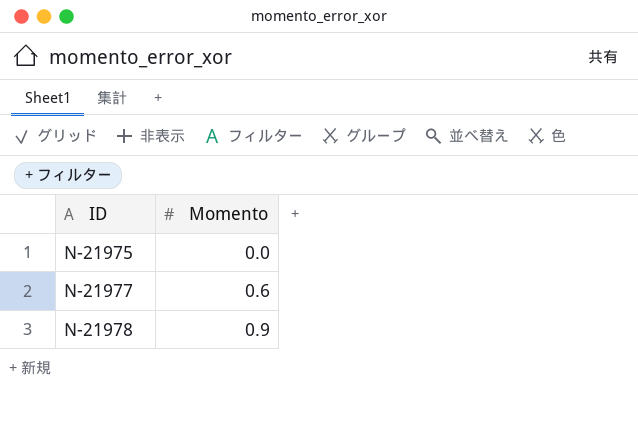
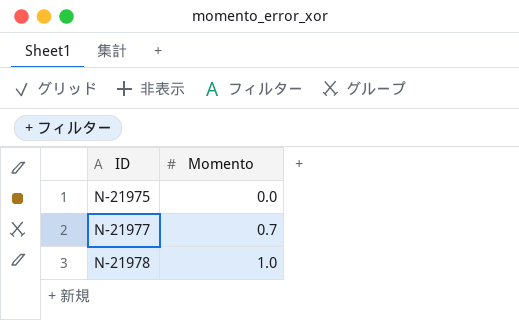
N-21977 | Momento: 0.6 -> 0.7
N-21978 | Momento: 0.9 -> 1.0

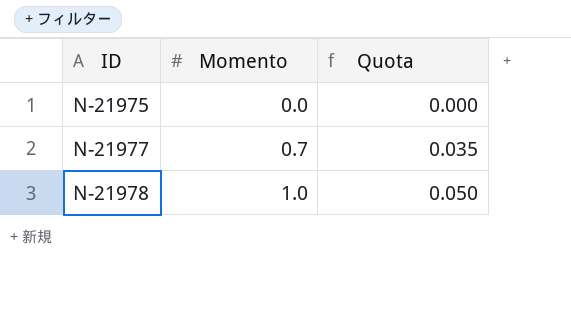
column Quota | formula: none -> [Momento] * 0.05

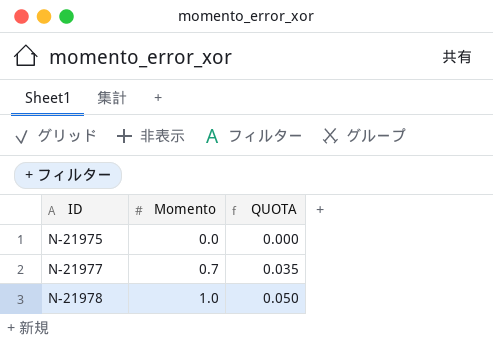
column name: Quota -> QUOTA

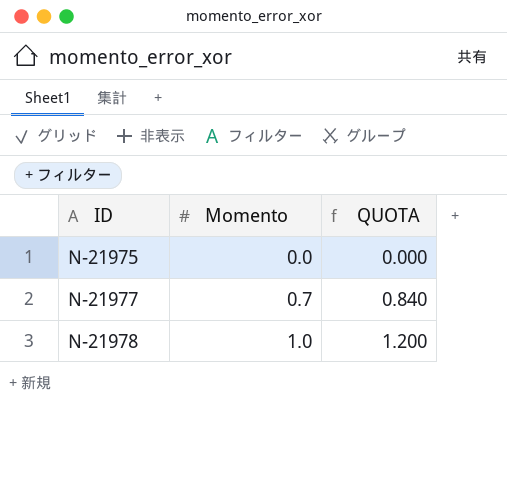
column QUOTA | formula: [Momento] * 0.05 -> [Momento] * 1.2

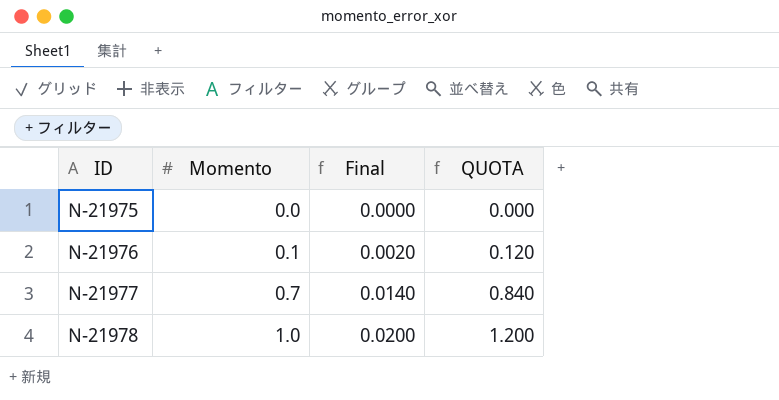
column Final | formula: none -> [Momento] * 0.02
row N-21976: none -> 0.1 | 0.0020 | 0.120

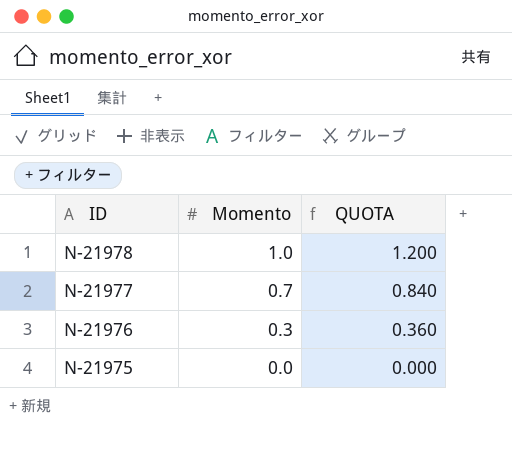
row order: ID ascending -> ID descending
column Final | formula: [Momento] * 0.02 -> none
N-21976 | Momento: 0.1 -> 0.3
N-21976 | QUOTA: 0.120 -> 0.360

